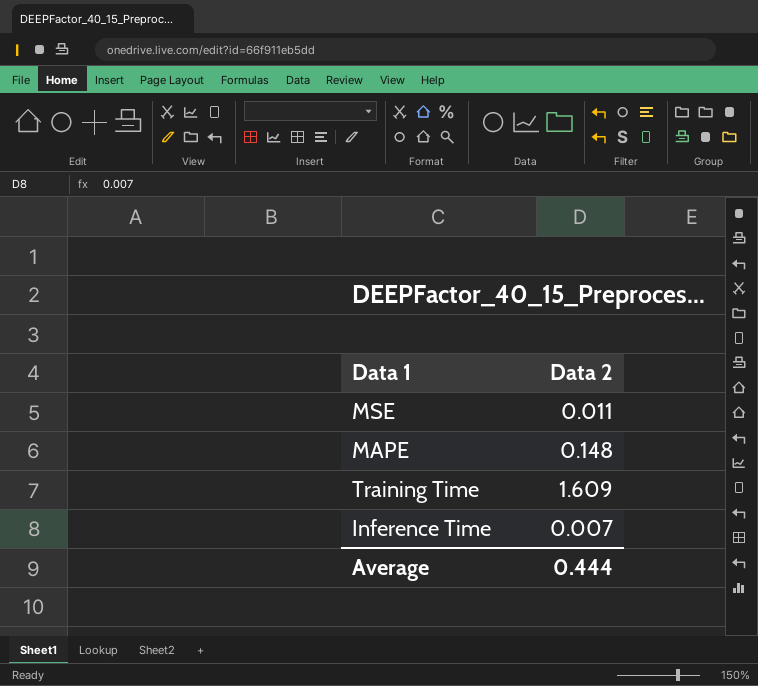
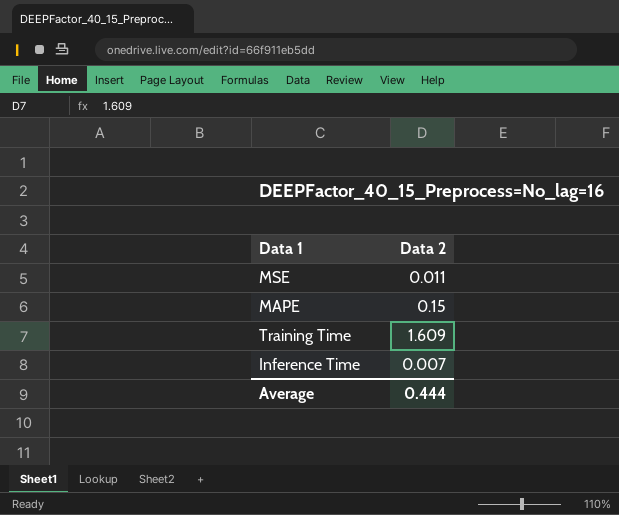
MAPE | Data 2: 0.148 -> 0.15

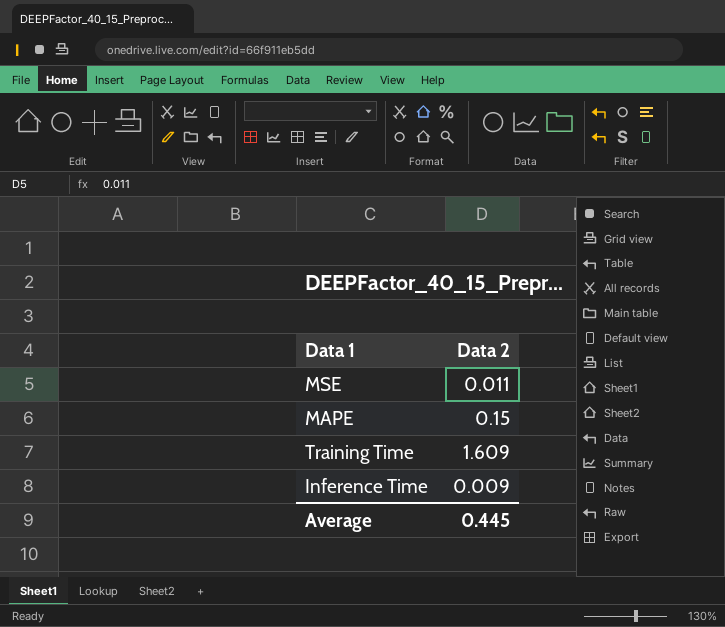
Inference Time | Data 2: 0.007 -> 0.009
Average | Data 2: 0.444 -> 0.445

